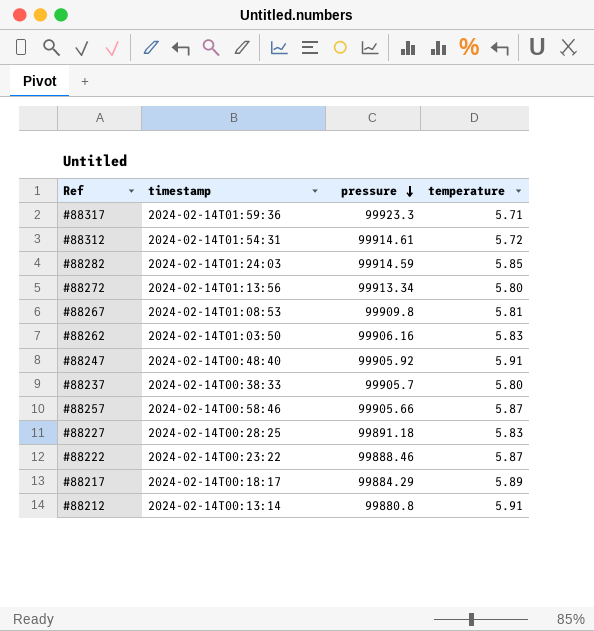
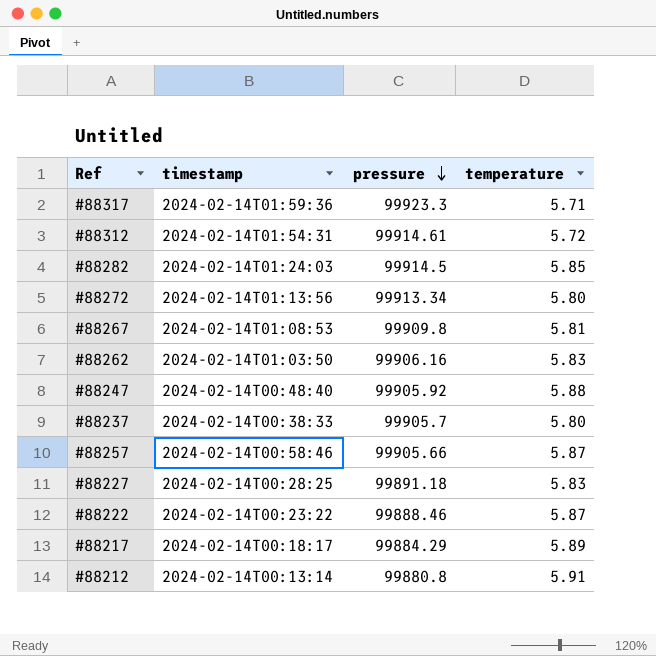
#88282 | pressure: 99914.59 -> 99914.5
#88247 | temperature: 5.91 -> 5.88

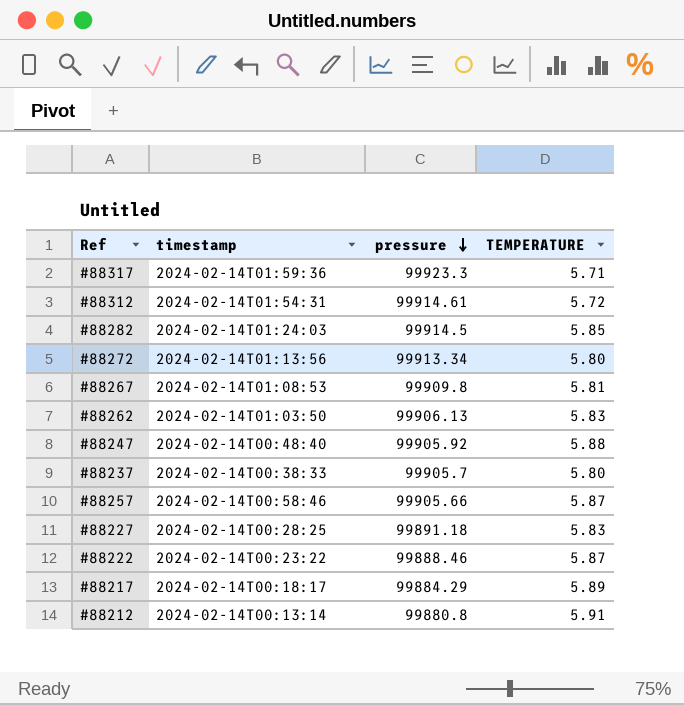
column name: temperature -> TEMPERATURE
#88262 | pressure: 99906.16 -> 99906.13

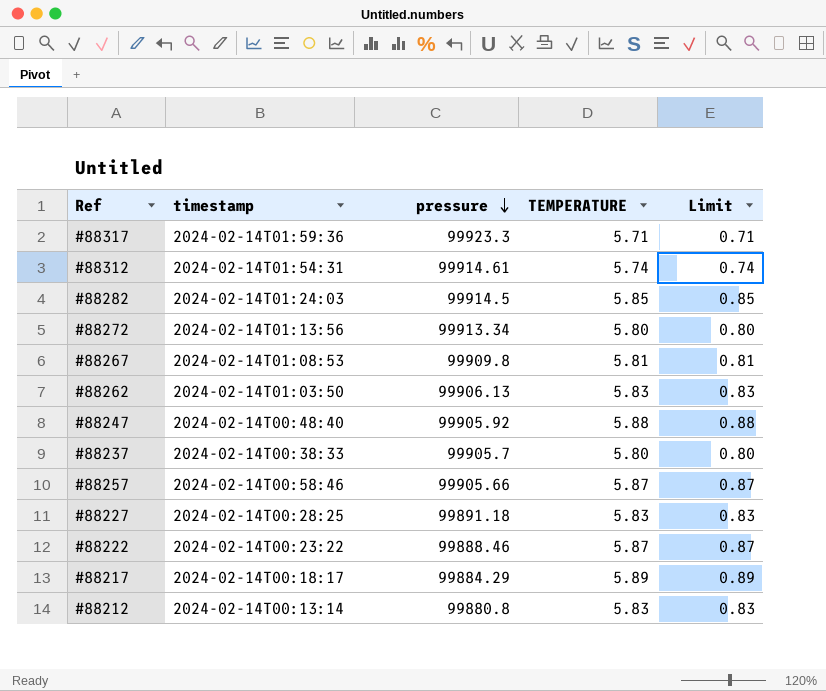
column Limit | formula: none -> [TEMPERATURE] - 5
#88312 | TEMPERATURE: 5.72 -> 5.74
#88212 | TEMPERATURE: 5.91 -> 5.83

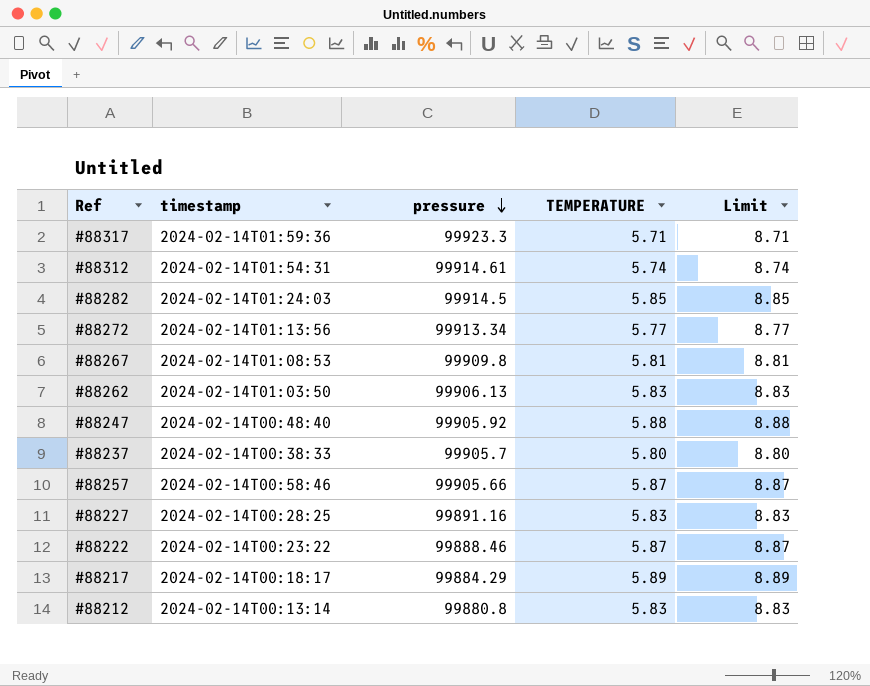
column Limit | formula: [TEMPERATURE] - 5 -> [TEMPERATURE] + 3
#88272 | TEMPERATURE: 5.80 -> 5.77
#88227 | pressure: 99891.18 -> 99891.16

